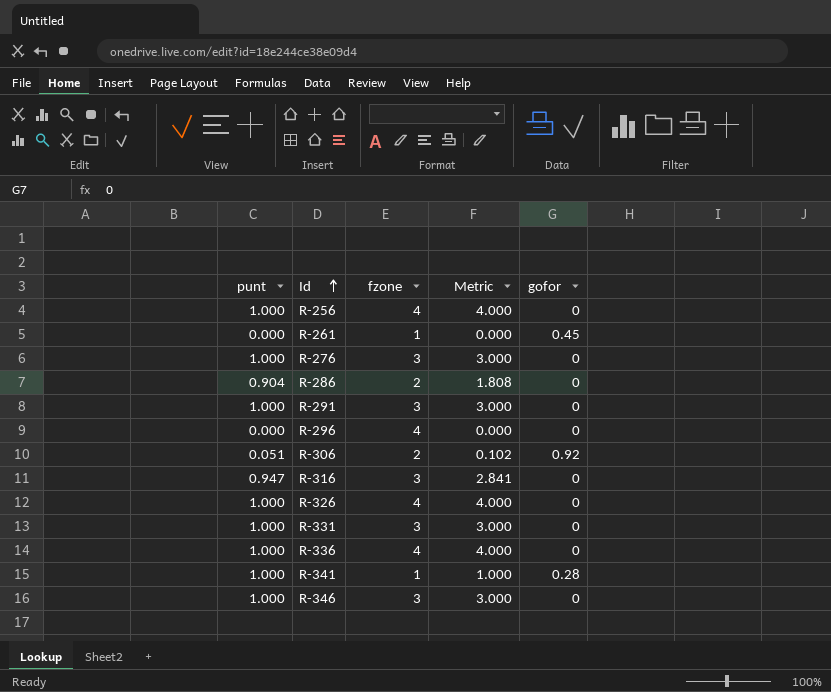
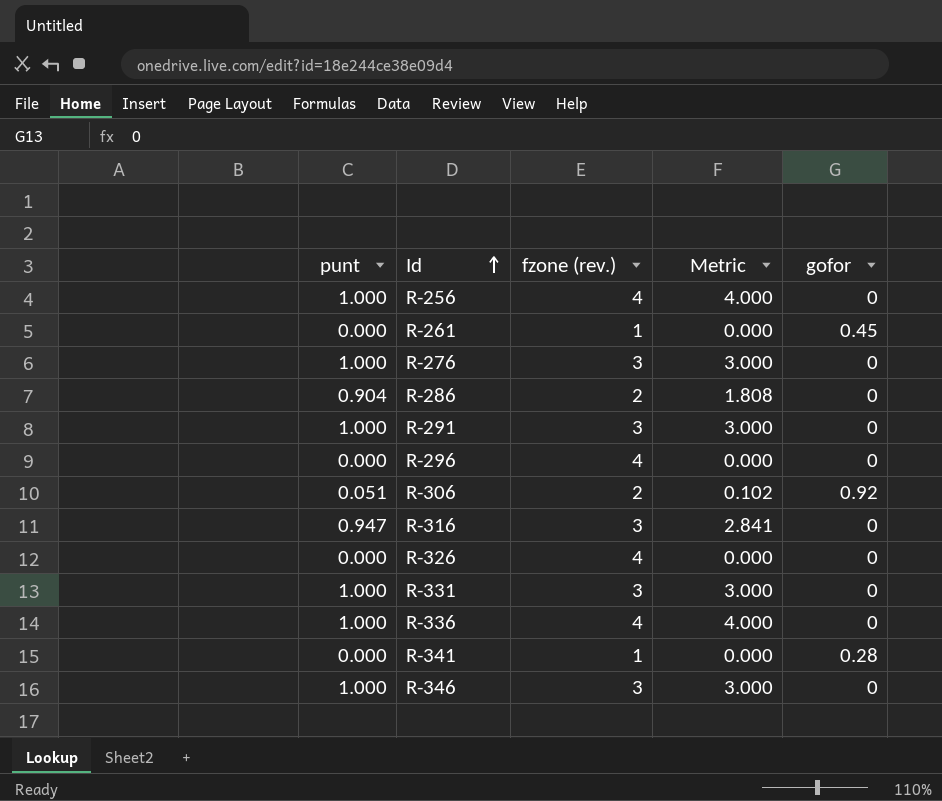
column name: fzone -> fzone (rev.)
R-326 | punt: 1.000 -> 0.000
R-326 | Metric: 4.000 -> 0.000
R-341 | punt: 1.000 -> 0.000
R-341 | Metric: 1.000 -> 0.000

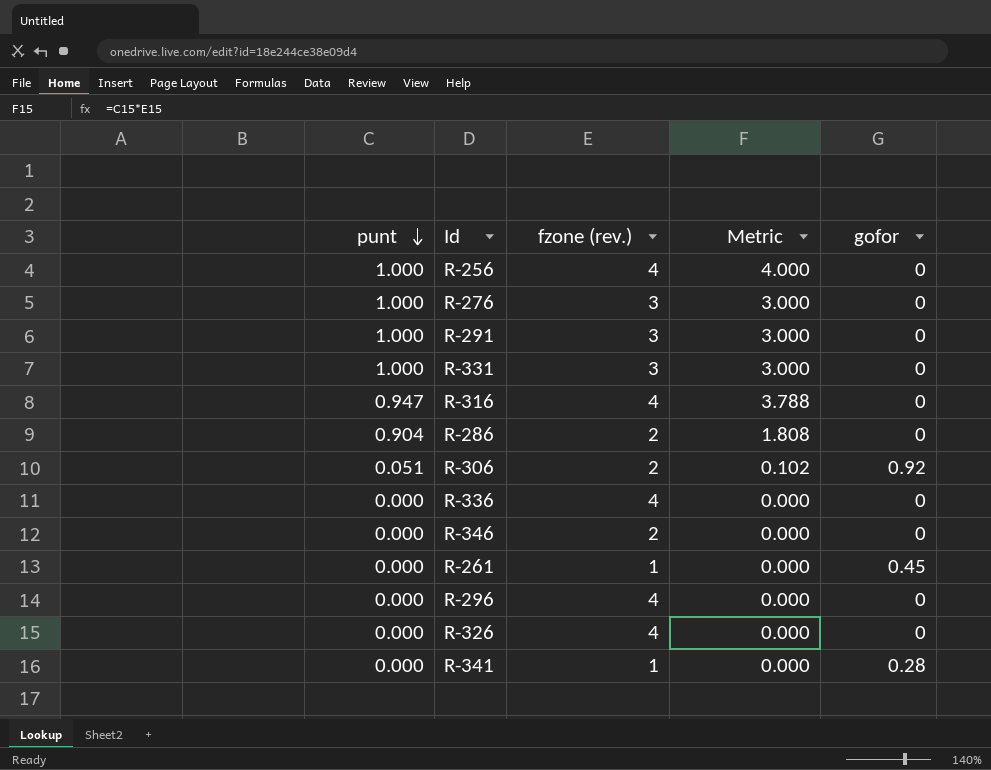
row order: Id ascending -> punt descending
R-316 | fzone (rev.): 3 -> 4
R-316 | Metric: 2.841 -> 3.788
R-336 | punt: 1.000 -> 0.000
R-336 | Metric: 4.000 -> 0.000
R-346 | punt: 1.000 -> 0.000
R-346 | fzone (rev.): 3 -> 2
R-346 | Metric: 3.000 -> 0.000

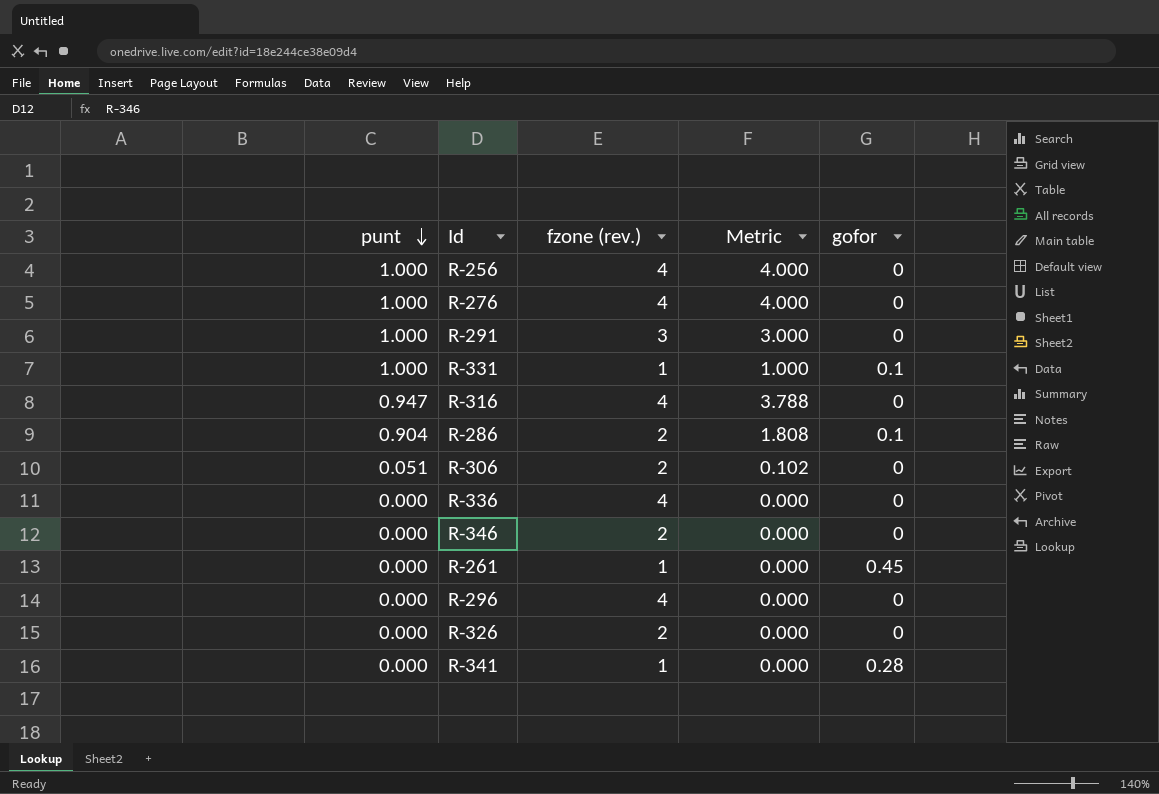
R-276 | fzone (rev.): 3 -> 4
R-276 | Metric: 3.000 -> 4.000
R-331 | fzone (rev.): 3 -> 1
R-331 | Metric: 3.000 -> 1.000
R-331 | gofor: 0 -> 0.1
R-286 | gofor: 0 -> 0.1
R-306 | gofor: 0.92 -> 0
R-326 | fzone (rev.): 4 -> 2

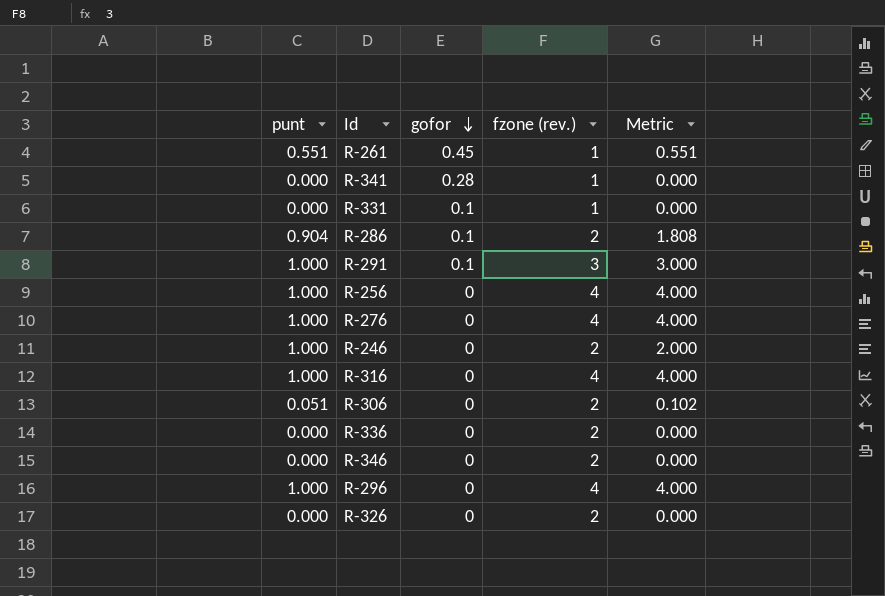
row order: punt descending -> gofor descending
column gofor | position: 5 -> 3
R-261 | punt: 0.000 -> 0.551
R-261 | Metric: 0.000 -> 0.551
R-331 | punt: 1.000 -> 0.000
R-331 | Metric: 1.000 -> 0.000
R-291 | gofor: 0 -> 0.1
row R-246: none -> 1.000 | 0 | 2 | 2.000
R-316 | punt: 0.947 -> 1.000
R-316 | Metric: 3.788 -> 4.000
R-336 | fzone (rev.): 4 -> 2
R-296 | punt: 0.000 -> 1.000
R-296 | Metric: 0.000 -> 4.000

